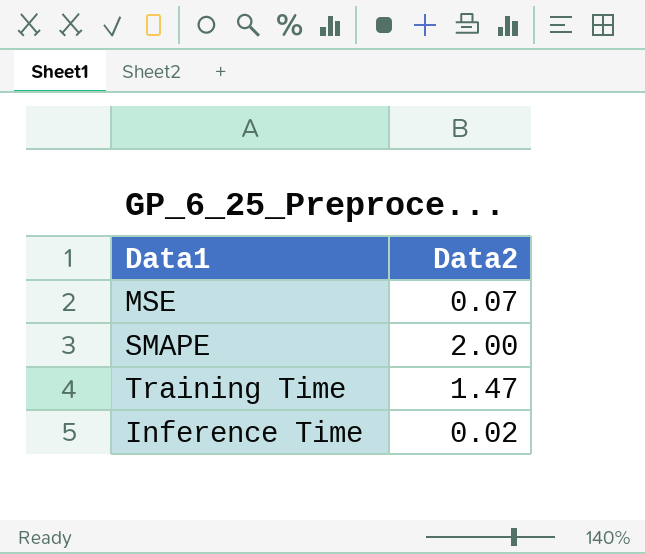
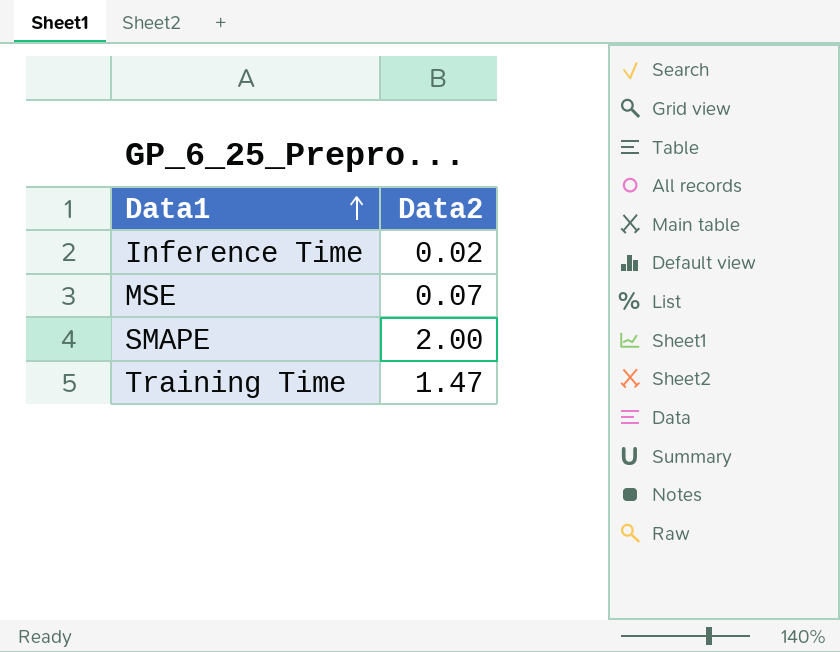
row order: none -> Data1 ascending

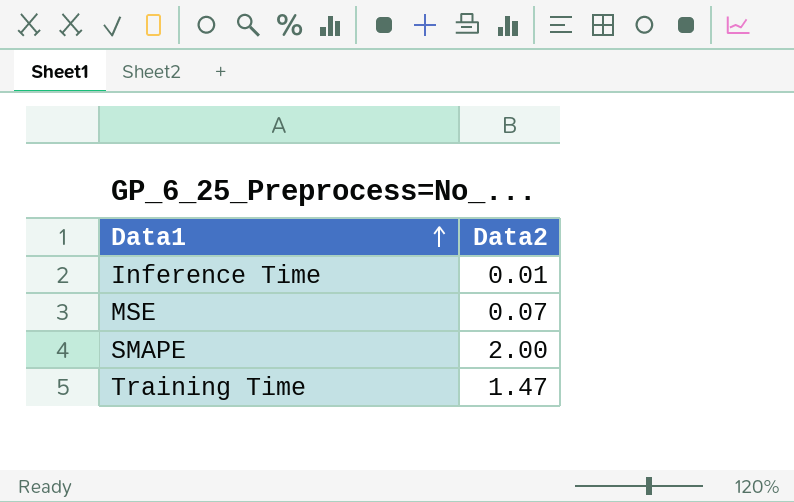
Inference Time | Data2: 0.02 -> 0.01

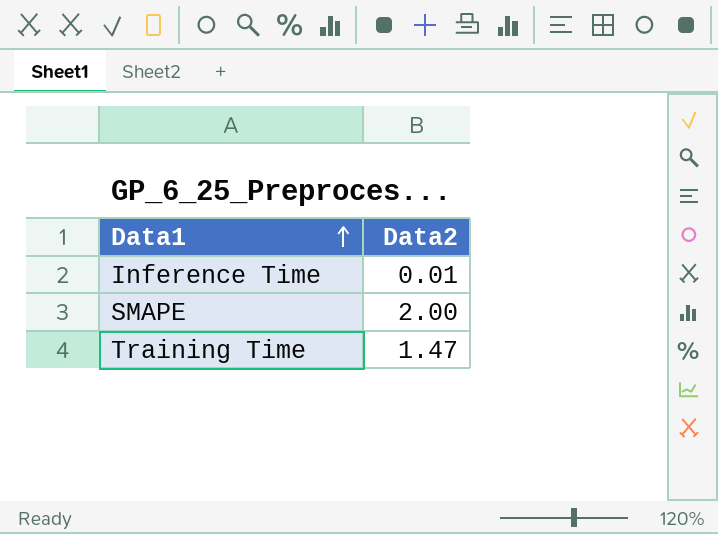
row MSE: 0.07 -> none

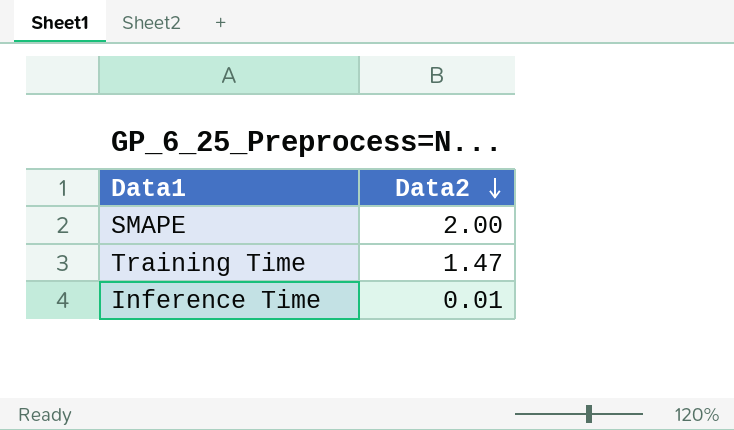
row order: Data1 ascending -> Data2 descending

